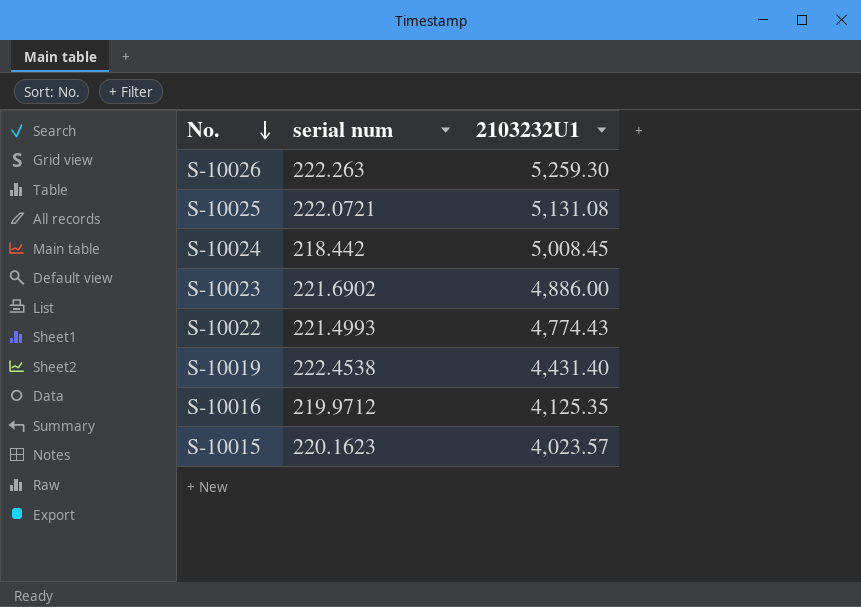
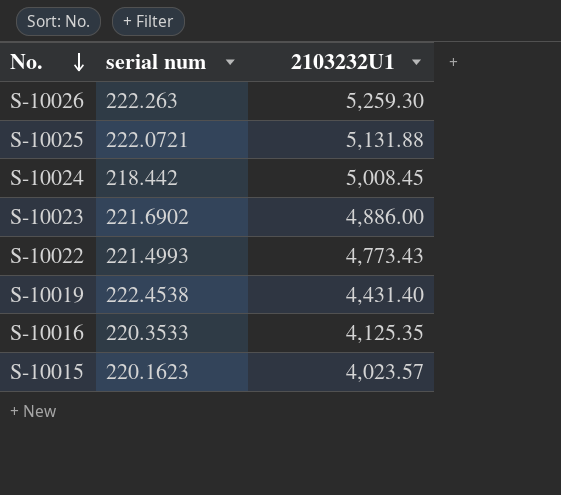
S-10025 | 2103232U1: 5,131.08 -> 5,131.88
S-10022 | 2103232U1: 4,774.43 -> 4,773.43
S-10016 | serial num: 219.9712 -> 220.3533

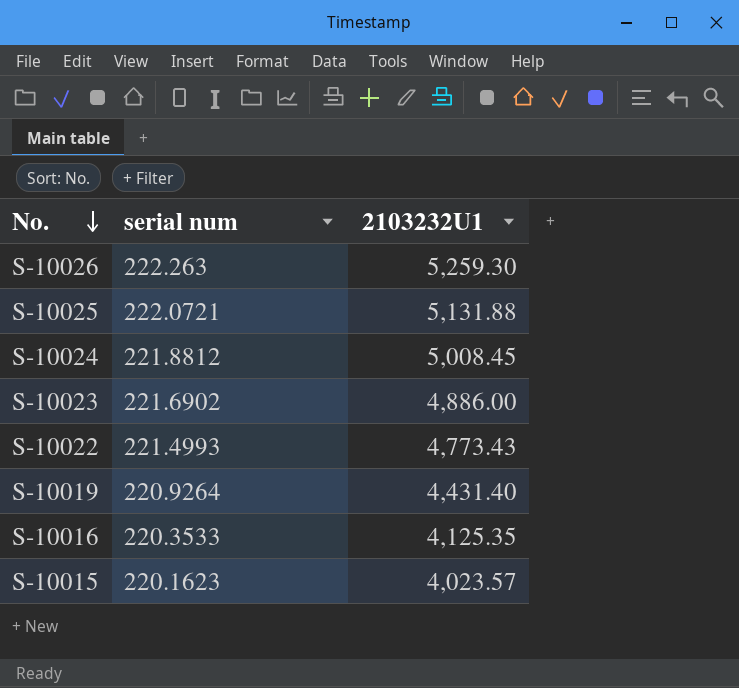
S-10024 | serial num: 218.442 -> 221.8812
S-10019 | serial num: 222.4538 -> 220.9264

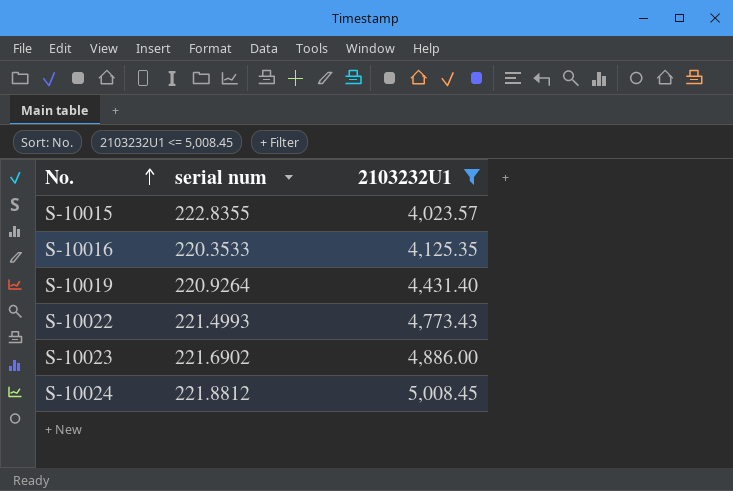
filter: none -> 2103232U1 <= 5,008.45
row order: No. descending -> No. ascending
S-10015 | serial num: 220.1623 -> 222.8355

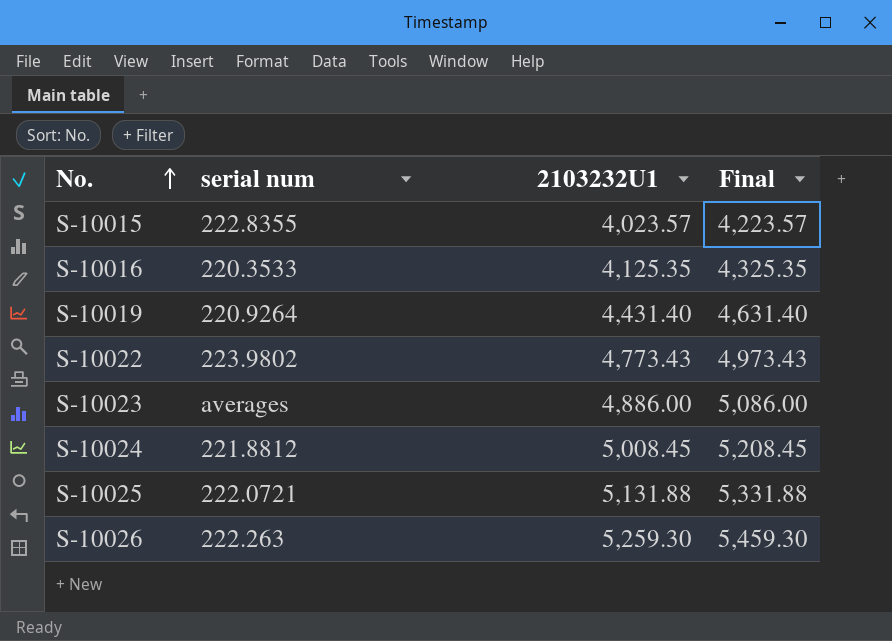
filter: 2103232U1 <= 5,008.45 -> none
column Final | formula: none -> [2103232U1] + 200
S-10022 | serial num: 221.4993 -> 223.9802
S-10023 | serial num: 221.6902 -> averages

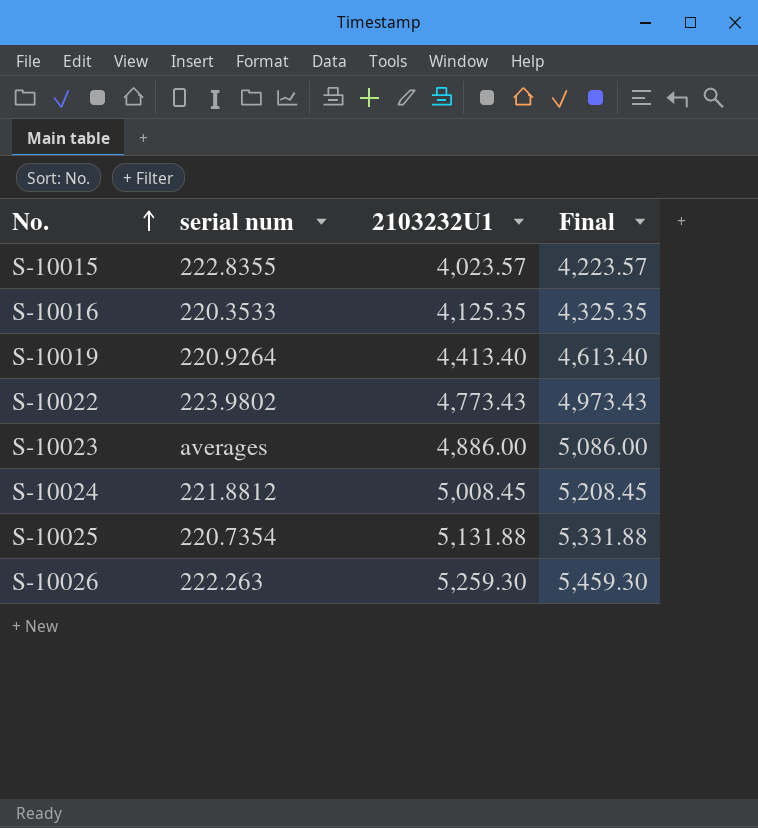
S-10019 | 2103232U1: 4,431.40 -> 4,413.40
S-10019 | Final: 4,631.40 -> 4,613.40
S-10025 | serial num: 222.0721 -> 220.7354

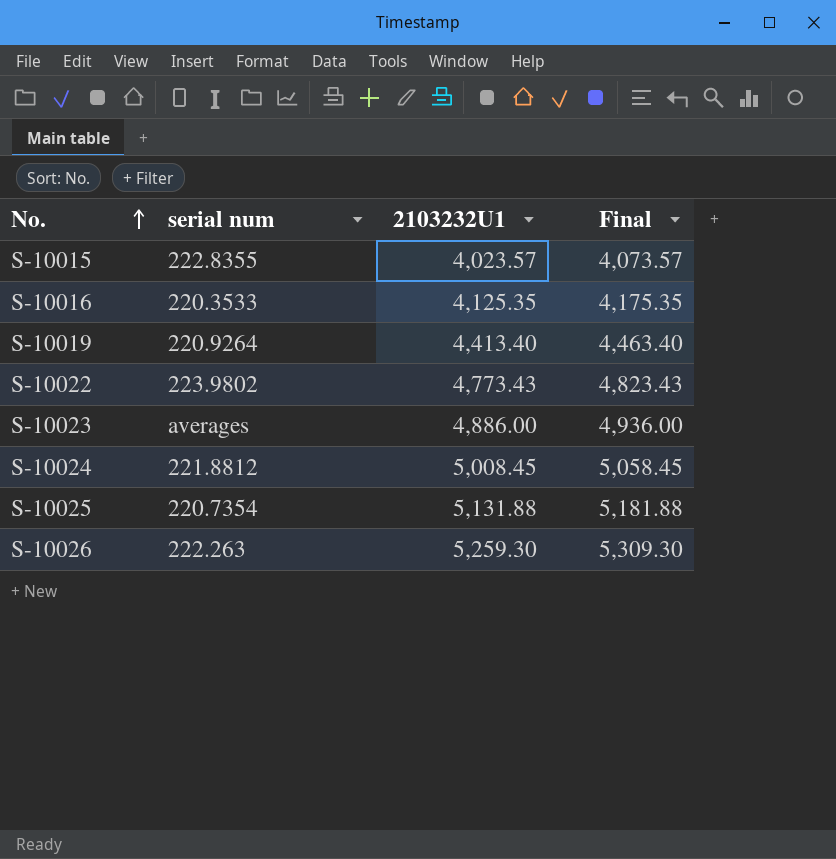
column Final | formula: [2103232U1] + 200 -> [2103232U1] + 50

